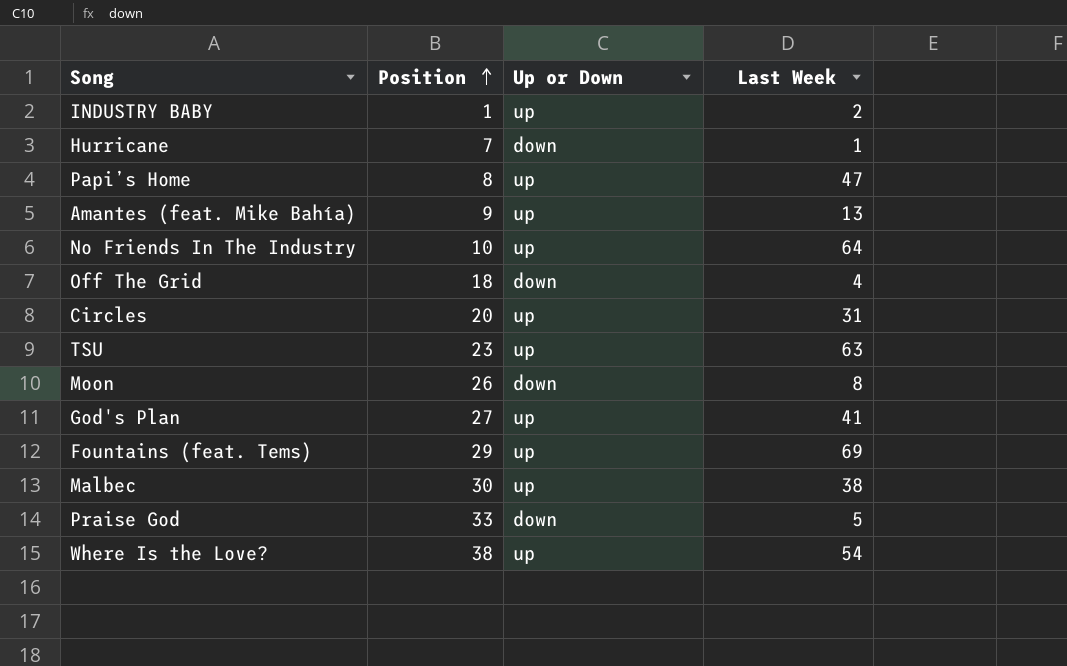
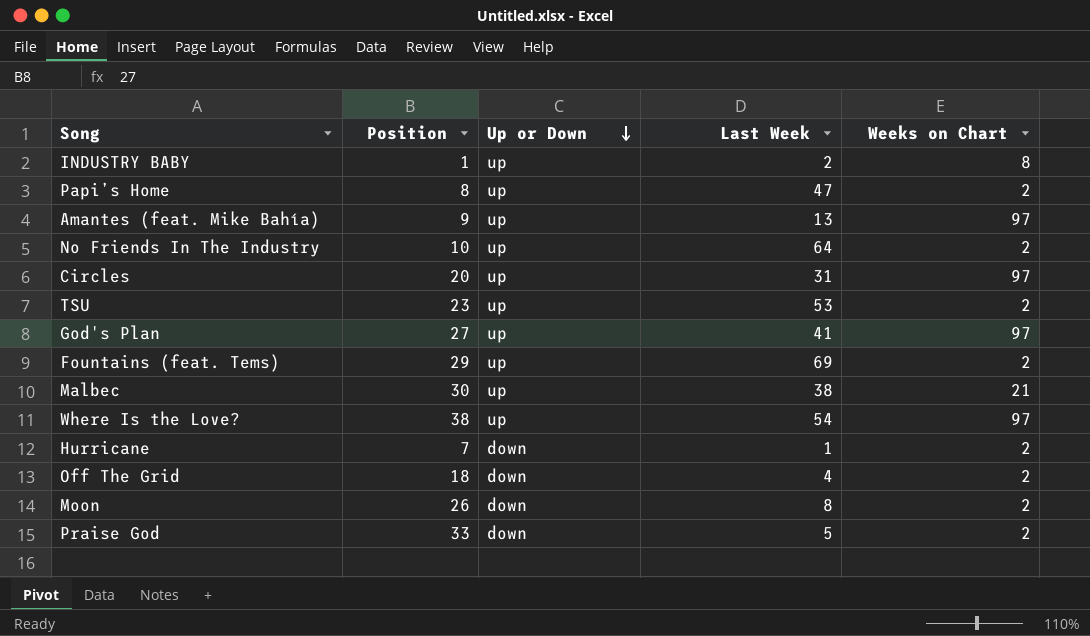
row order: Position ascending -> Up or Down descending
column Weeks on Chart | position: none -> 5
TSU | Last Week: 63 -> 53

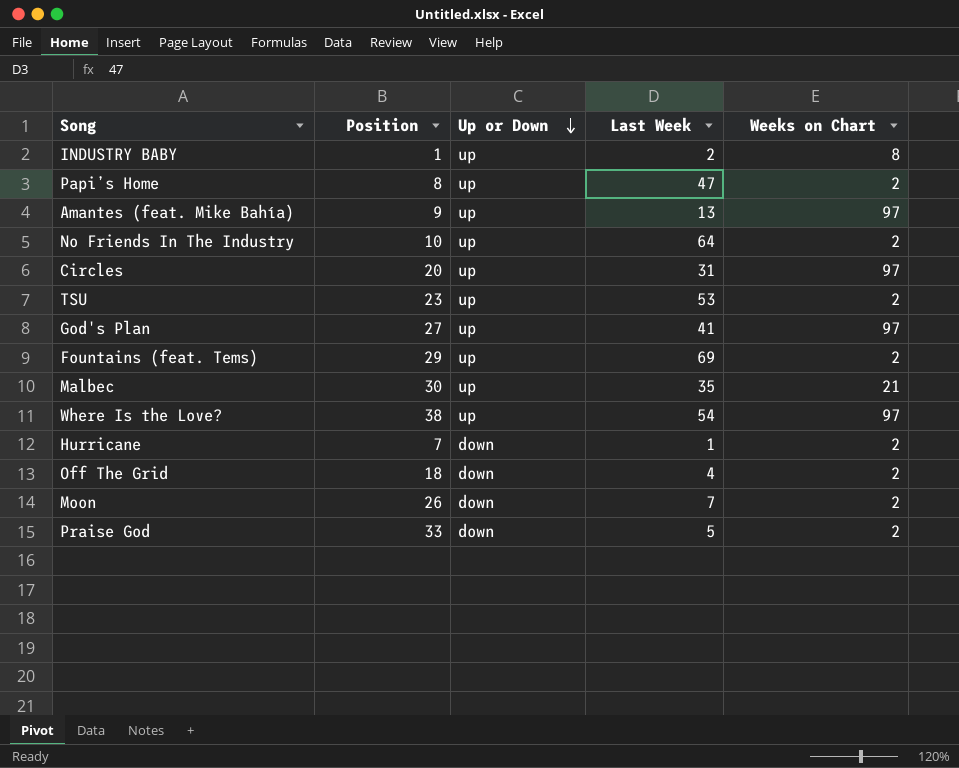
Malbec | Last Week: 38 -> 35
Moon | Last Week: 8 -> 7

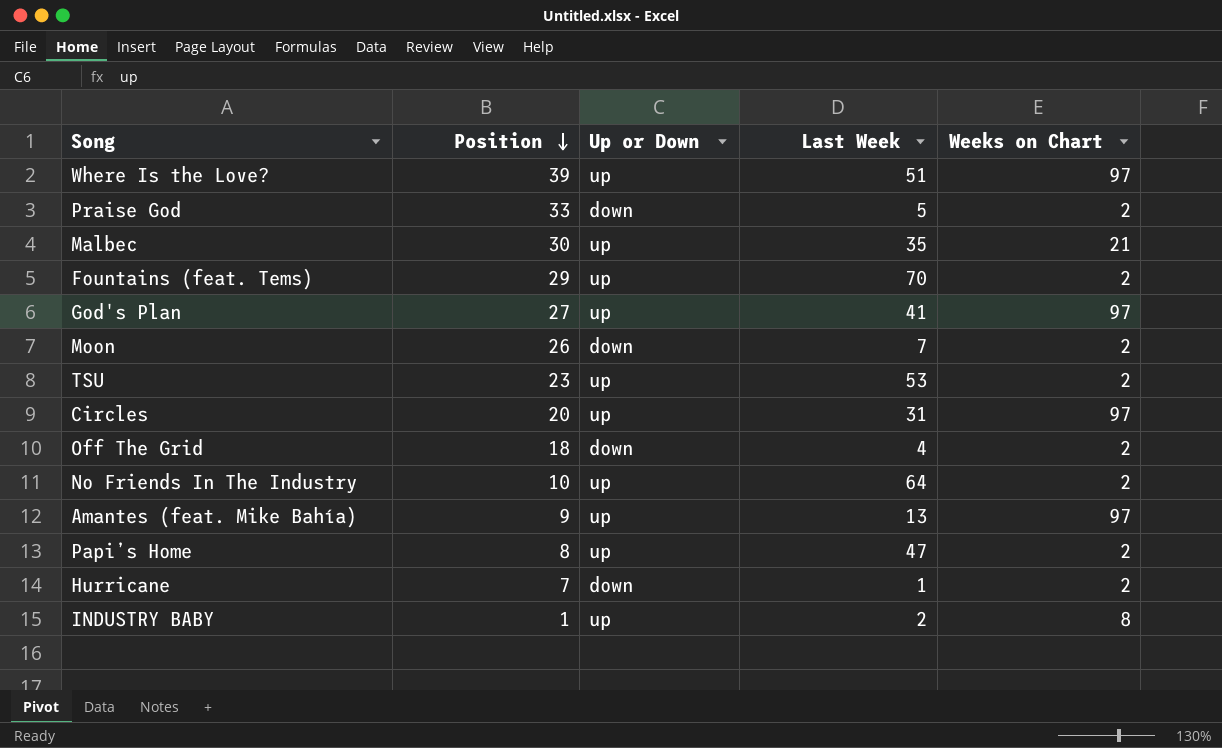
row order: Up or Down descending -> Position descending
Where Is the Love? | Position: 38 -> 39
Where Is the Love? | Last Week: 54 -> 51
Fountains (feat. Tems) | Last Week: 69 -> 70

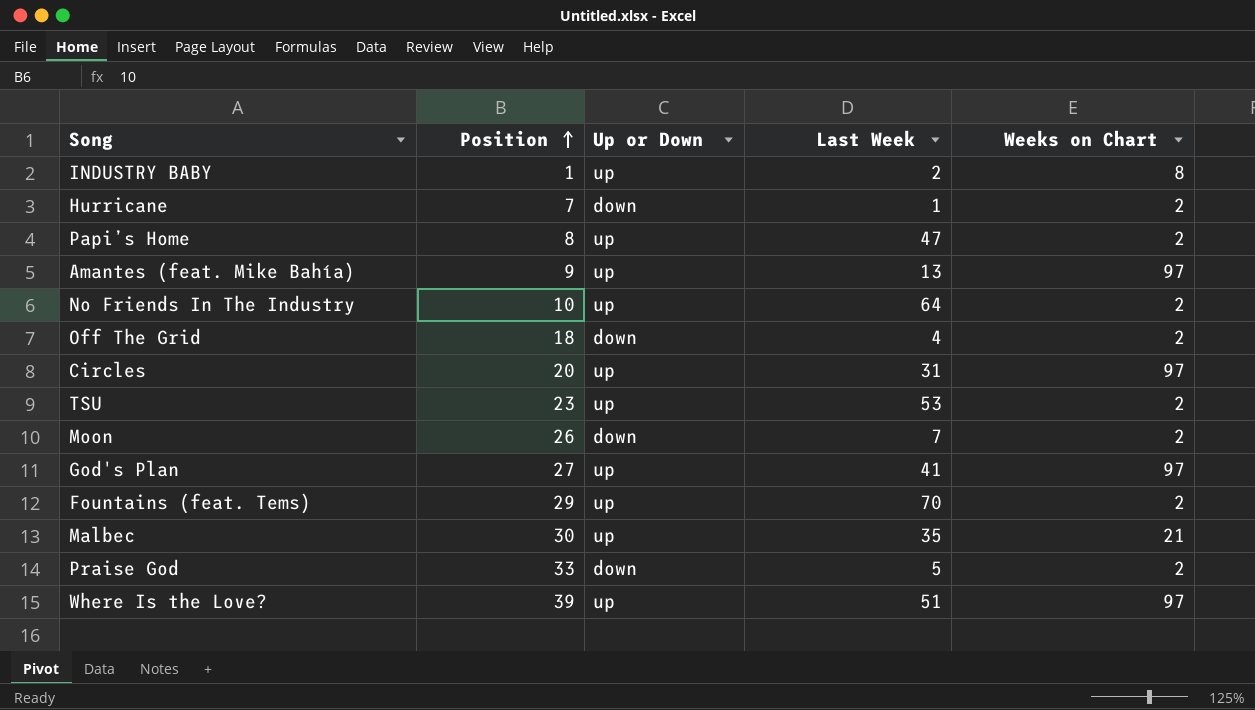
row order: Position descending -> Position ascending

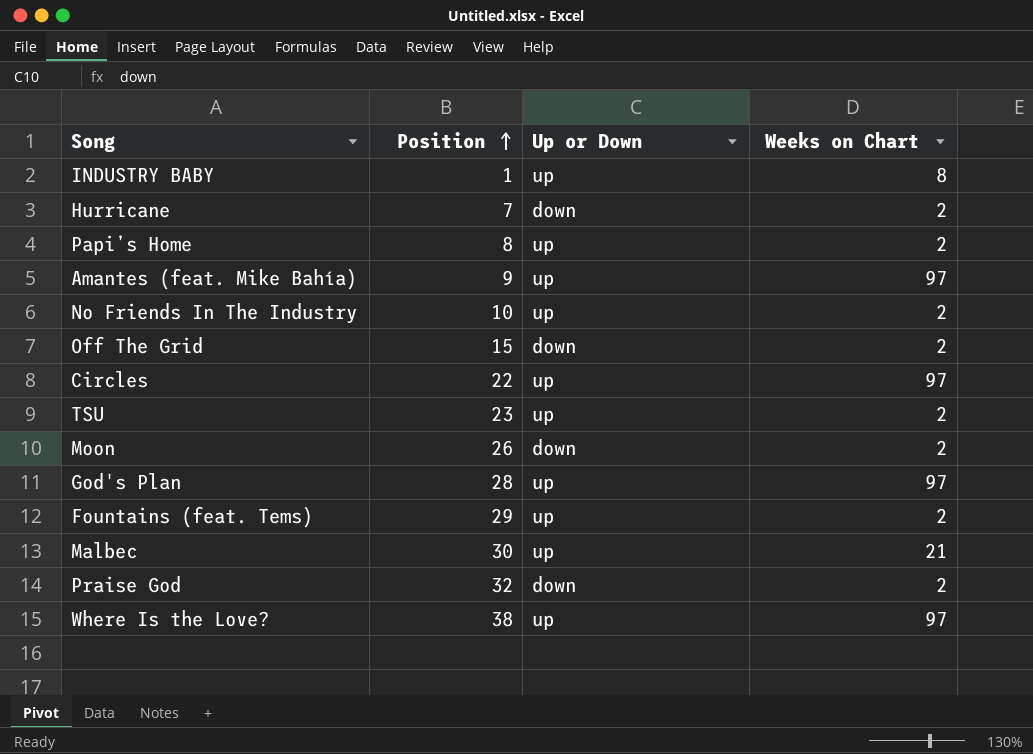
column Last Week | position: 4 -> none
Off The Grid | Position: 18 -> 15
Circles | Position: 20 -> 22
God's Plan | Position: 27 -> 28
Praise God | Position: 33 -> 32
Where Is the Love? | Position: 39 -> 38

